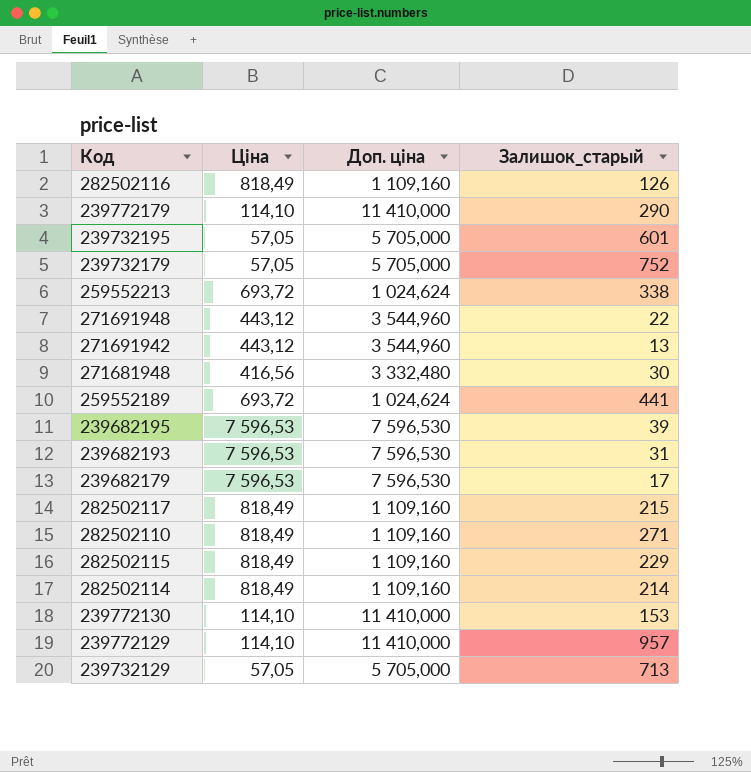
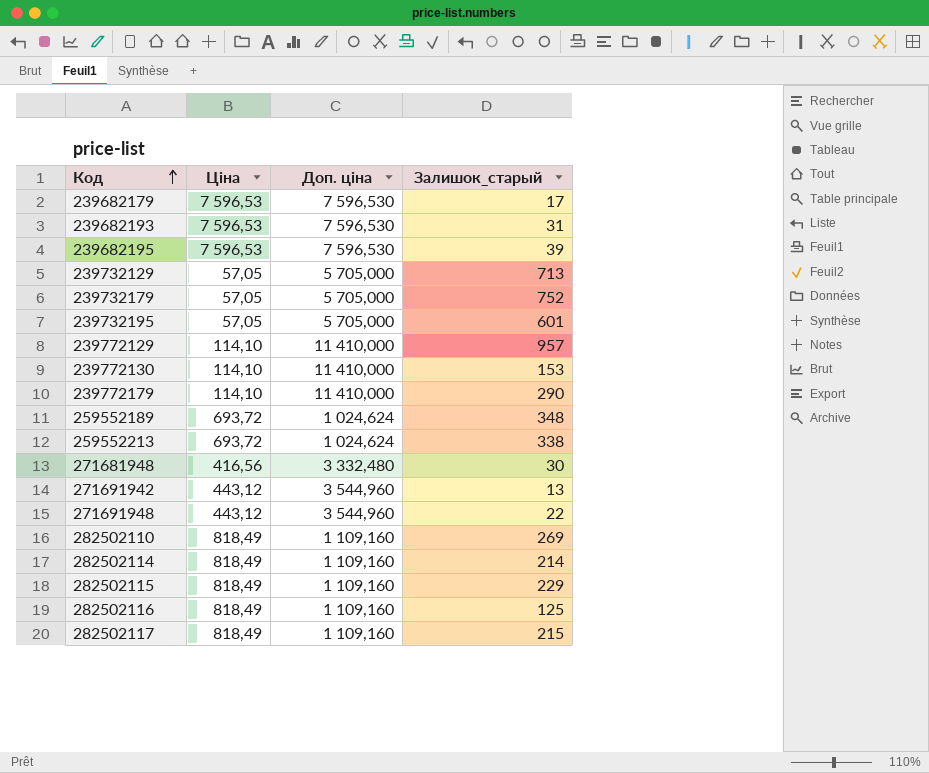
row order: none -> Код ascending
259552189 | Залишок_старый: 441 -> 348
282502110 | Залишок_старый: 271 -> 269
282502116 | Залишок_старый: 126 -> 125

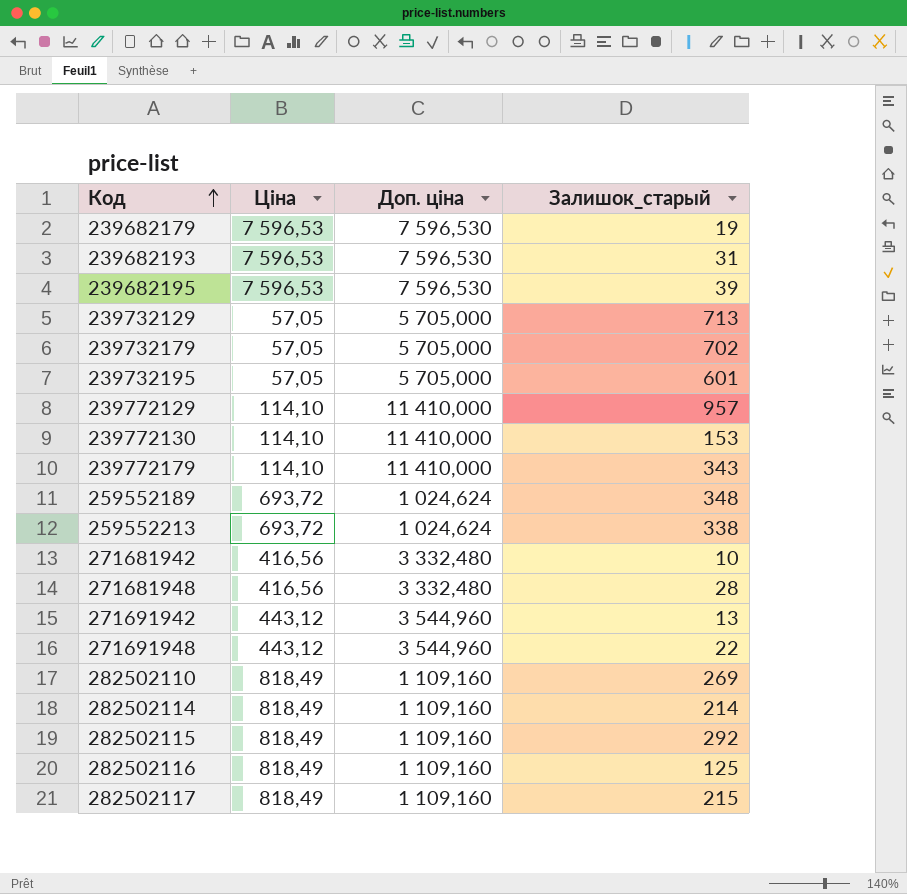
239682179 | Залишок_старый: 17 -> 19
239732179 | Залишок_старый: 752 -> 702
239772179 | Залишок_старый: 290 -> 343
row 271681942: none -> 416,56 | 3 332,480 | 10
271681948 | Залишок_старый: 30 -> 28
282502115 | Залишок_старый: 229 -> 292

